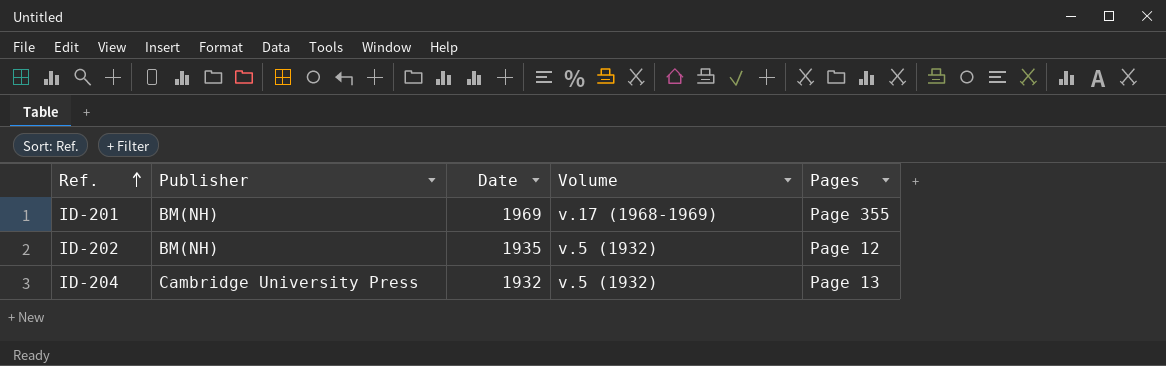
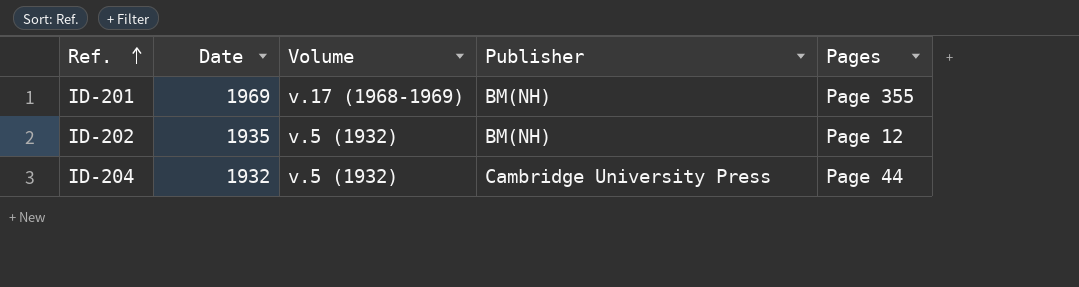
column Publisher | position: 2 -> 4
ID-204 | Pages: Page 13 -> Page 44

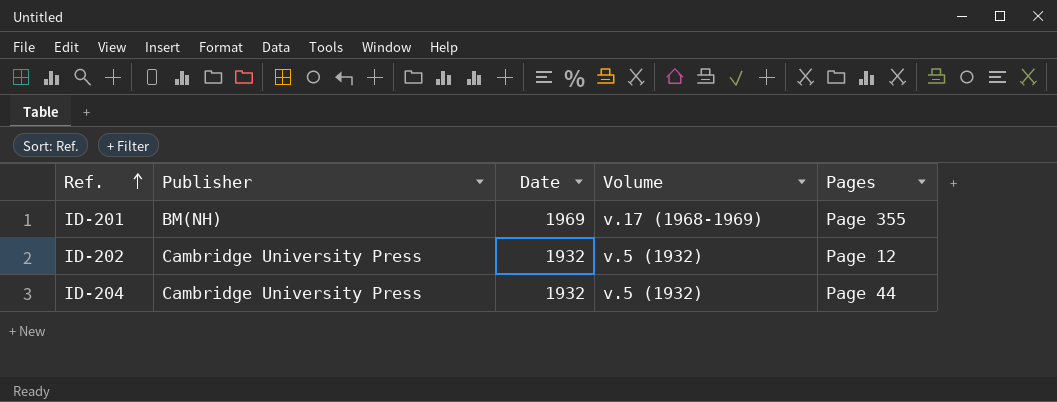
column Publisher | position: 4 -> 2
ID-202 | Publisher: BM(NH) -> Cambridge University Press
ID-202 | Date: 1935 -> 1932

